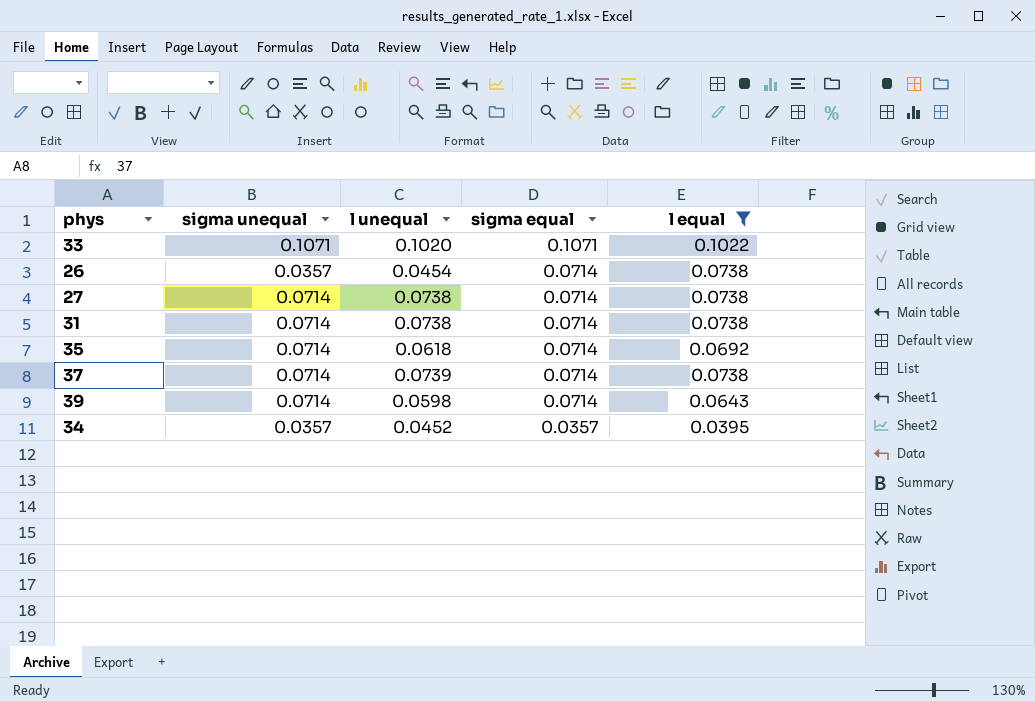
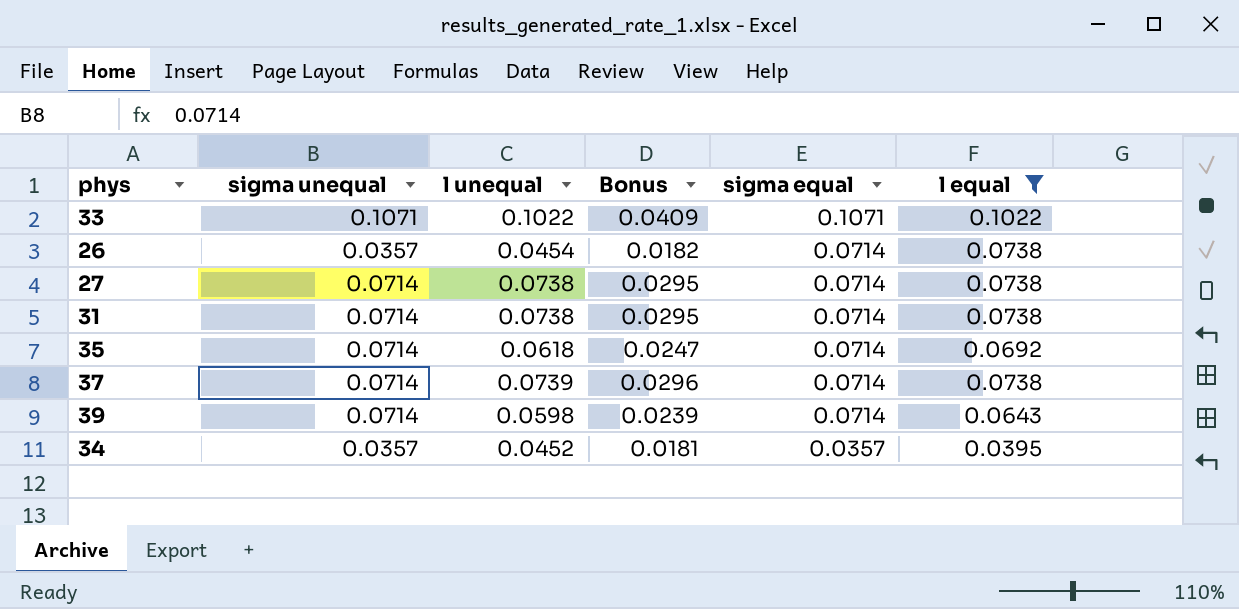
column Bonus | formula: none -> [l unequal] * 0.4
33 | l unequal: 0.1020 -> 0.1022

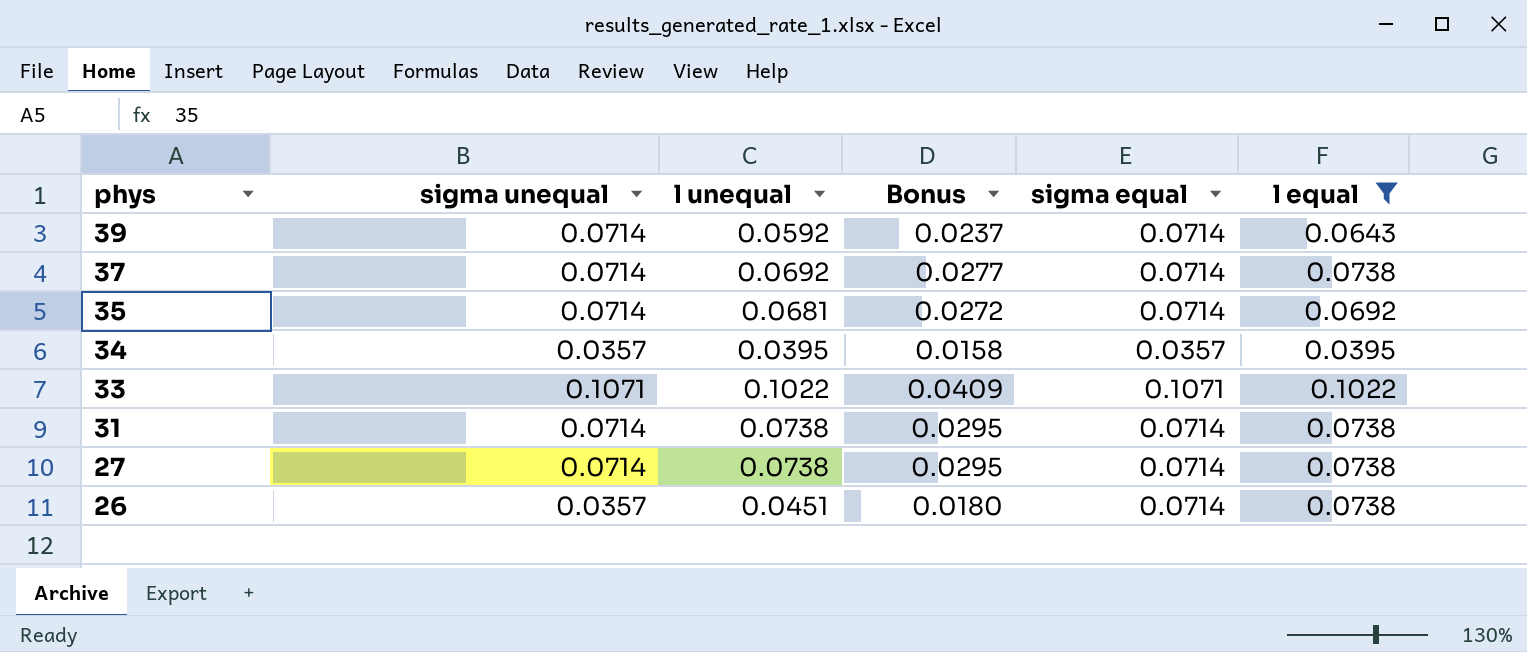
row order: sigma equal descending -> phys descending
39 | l unequal: 0.0598 -> 0.0592
39 | Bonus: 0.0239 -> 0.0237
37 | l unequal: 0.0739 -> 0.0692
37 | Bonus: 0.0296 -> 0.0277
35 | l unequal: 0.0618 -> 0.0681
35 | Bonus: 0.0247 -> 0.0272
34 | l unequal: 0.0452 -> 0.0395
34 | Bonus: 0.0181 -> 0.0158
26 | l unequal: 0.0454 -> 0.0451
26 | Bonus: 0.0182 -> 0.0180

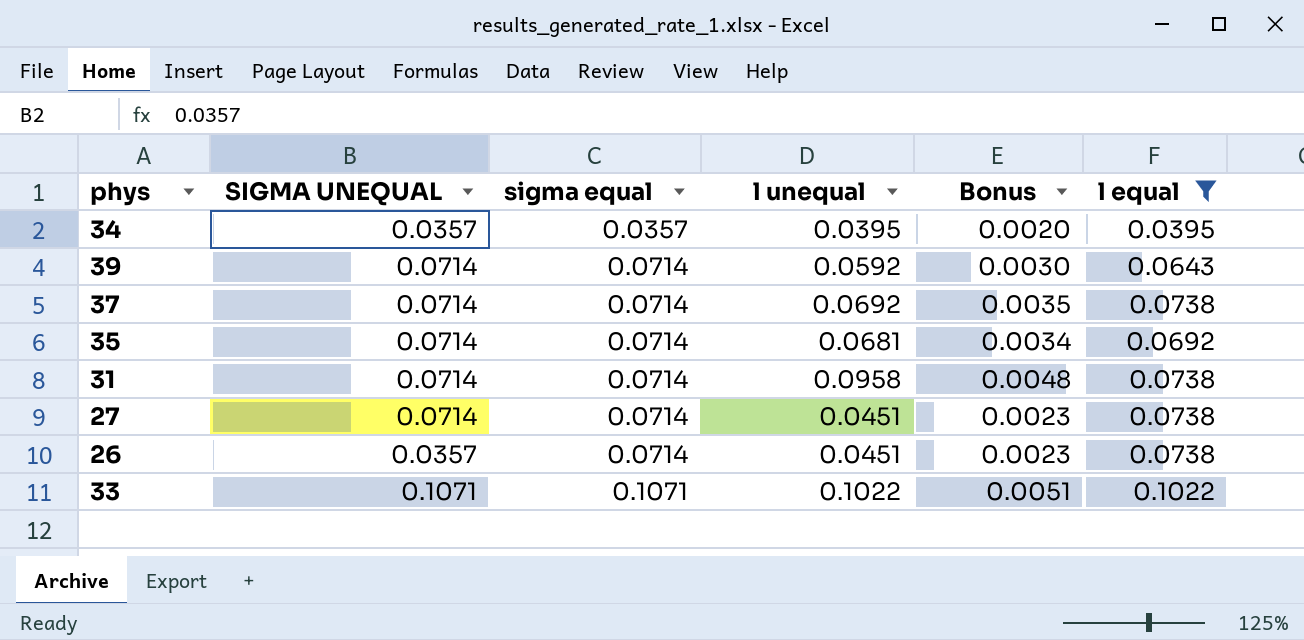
row order: phys descending -> sigma equal ascending
column name: sigma unequal -> SIGMA UNEQUAL
column sigma equal | position: 5 -> 3
column Bonus | formula: [l unequal] * 0.4 -> [l unequal] * 0.05
31 | l unequal: 0.0738 -> 0.0958
27 | l unequal: 0.0738 -> 0.0451

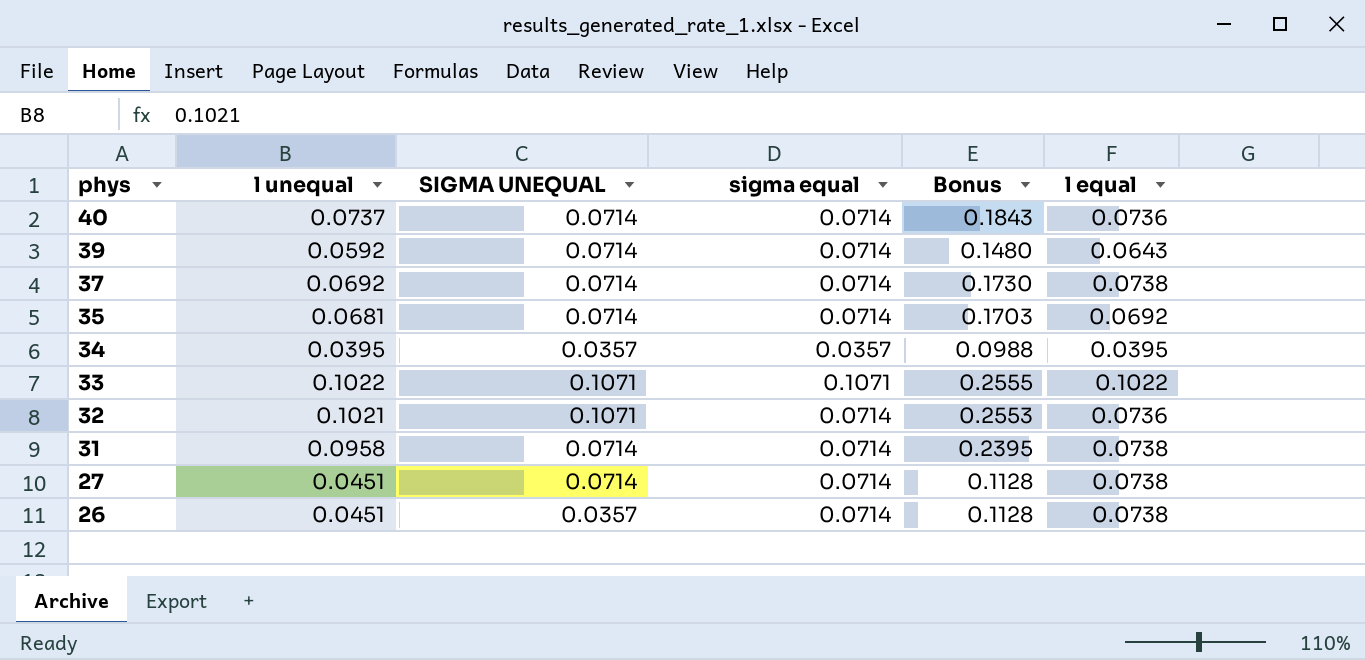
filter: l equal != 0.0736 -> none
row order: sigma equal ascending -> phys descending
column l unequal | position: 4 -> 2
column Bonus | formula: [l unequal] * 0.05 -> [l unequal] * 2.5

